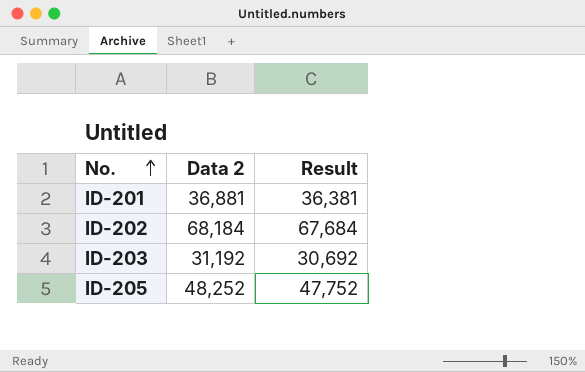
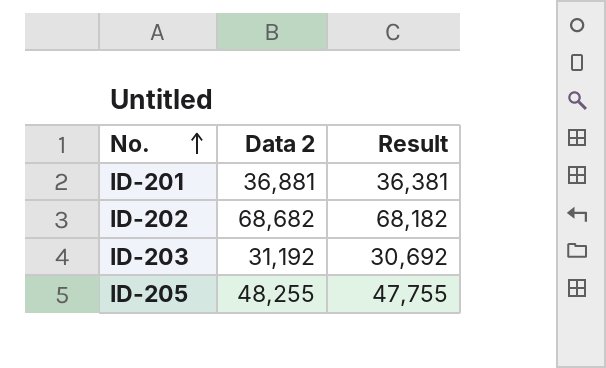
ID-202 | Data 2: 68,184 -> 68,682
ID-202 | Result: 67,684 -> 68,182
ID-205 | Data 2: 48,252 -> 48,255
ID-205 | Result: 47,752 -> 47,755

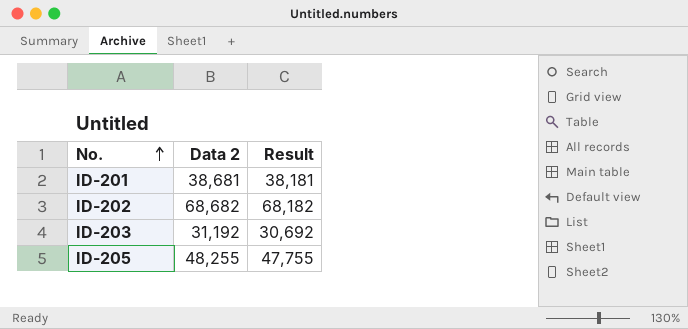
ID-201 | Data 2: 36,881 -> 38,681
ID-201 | Result: 36,381 -> 38,181

